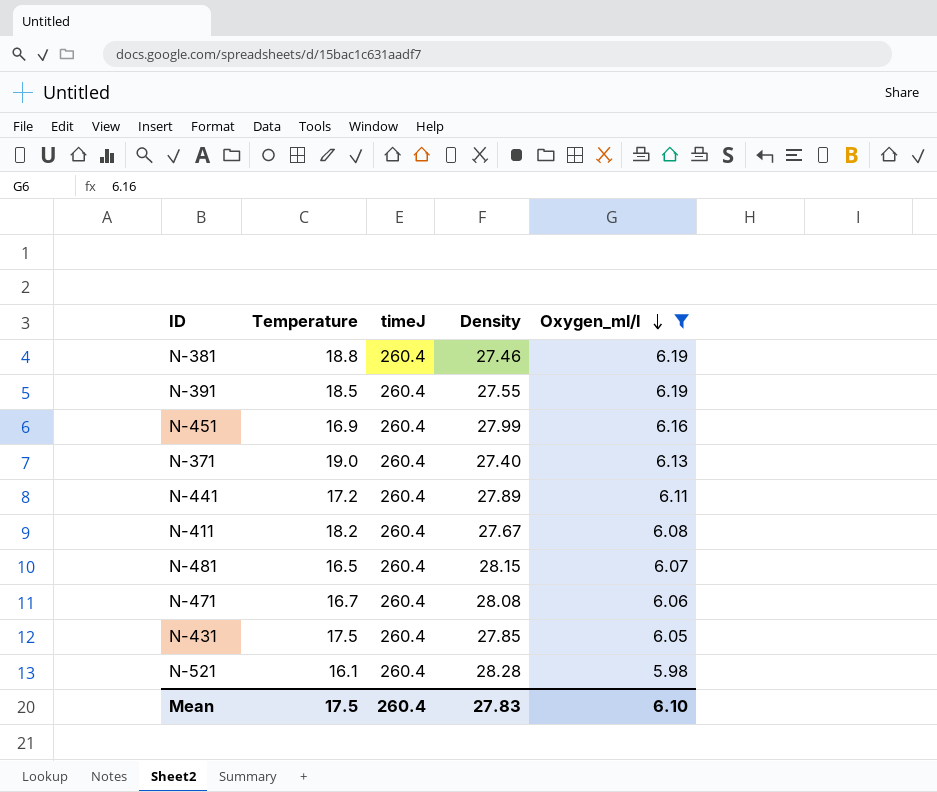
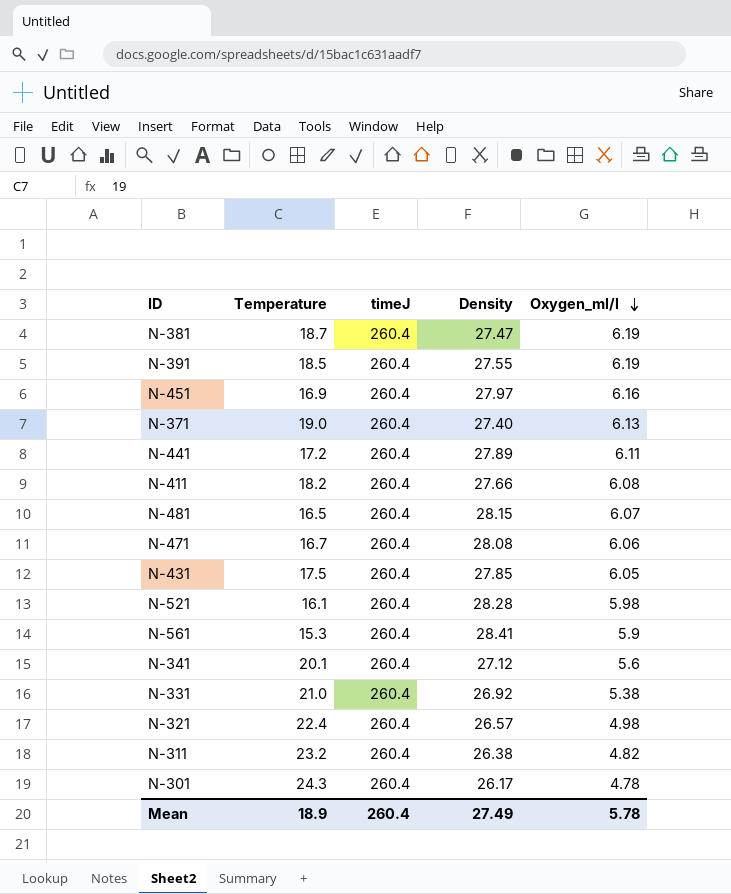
filter: Oxygen_ml/l >= 5.98 -> none
N-381 | Temperature: 18.8 -> 18.7
N-381 | Density: 27.46 -> 27.47
N-451 | Density: 27.99 -> 27.97
N-411 | Density: 27.67 -> 27.66
Mean | Temperature: 17.5 -> 18.9
Mean | Density: 27.83 -> 27.49
Mean | Oxygen_ml/l: 6.10 -> 5.78

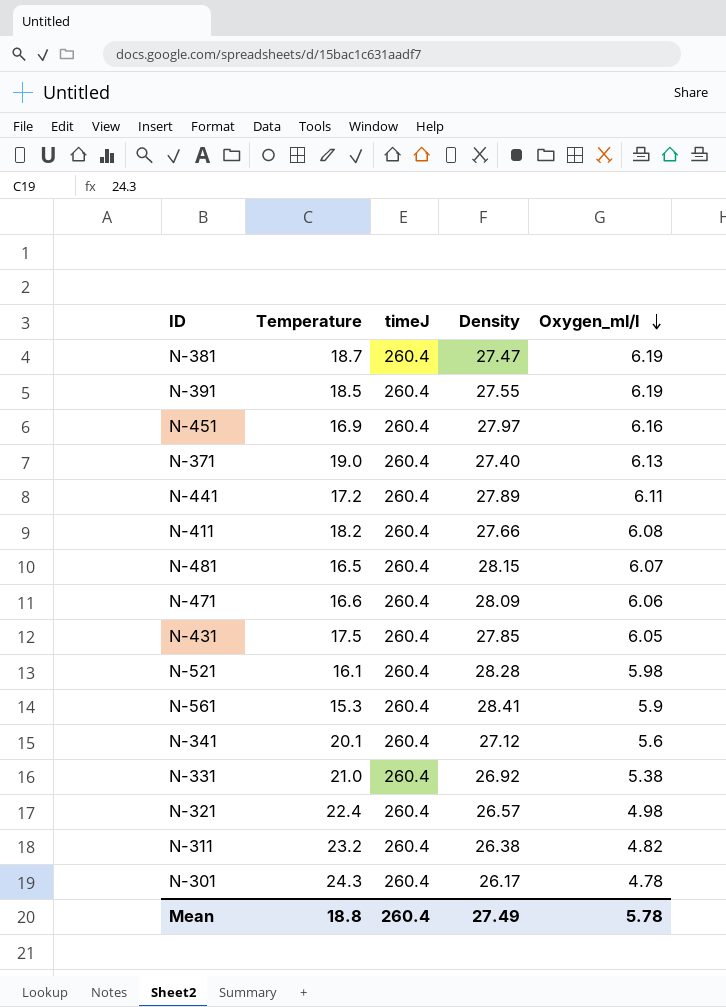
N-471 | Temperature: 16.7 -> 16.6
N-471 | Density: 28.08 -> 28.09
Mean | Temperature: 18.9 -> 18.8

